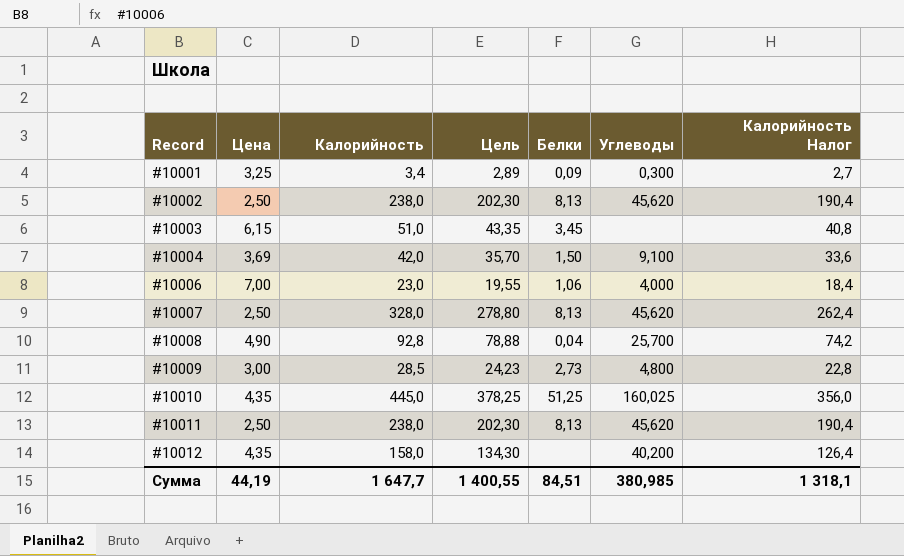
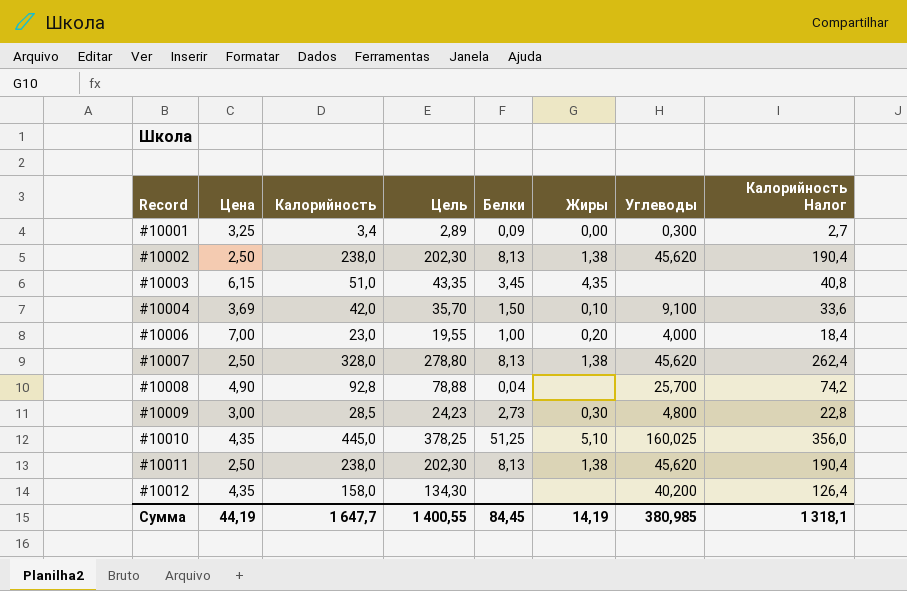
column Жиры | position: none -> 6
#10006 | Белки: 1,06 -> 1,00
Сумма | Белки: 84,51 -> 84,45

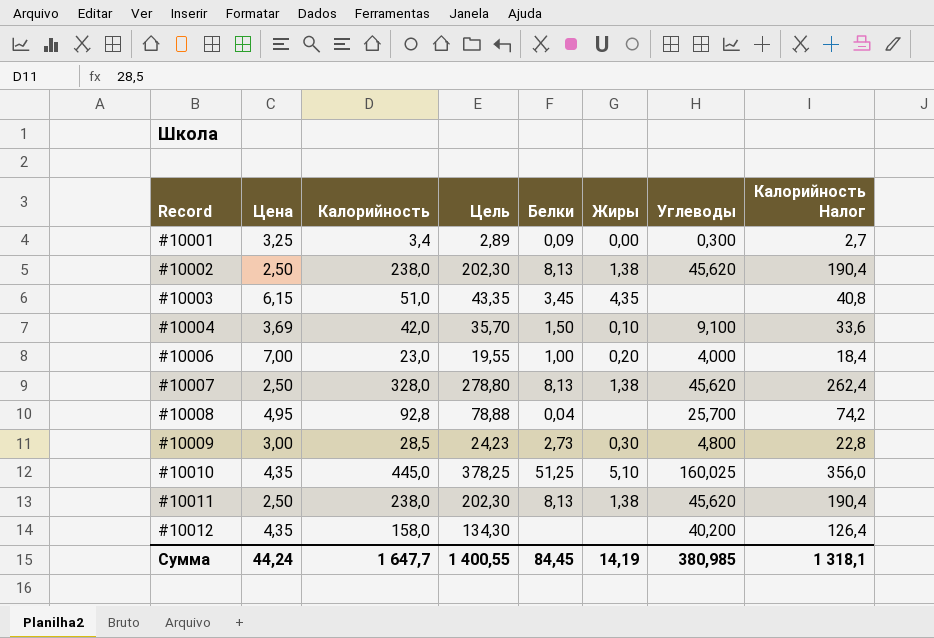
#10008 | Цена: 4,90 -> 4,95
Сумма | Цена: 44,19 -> 44,24

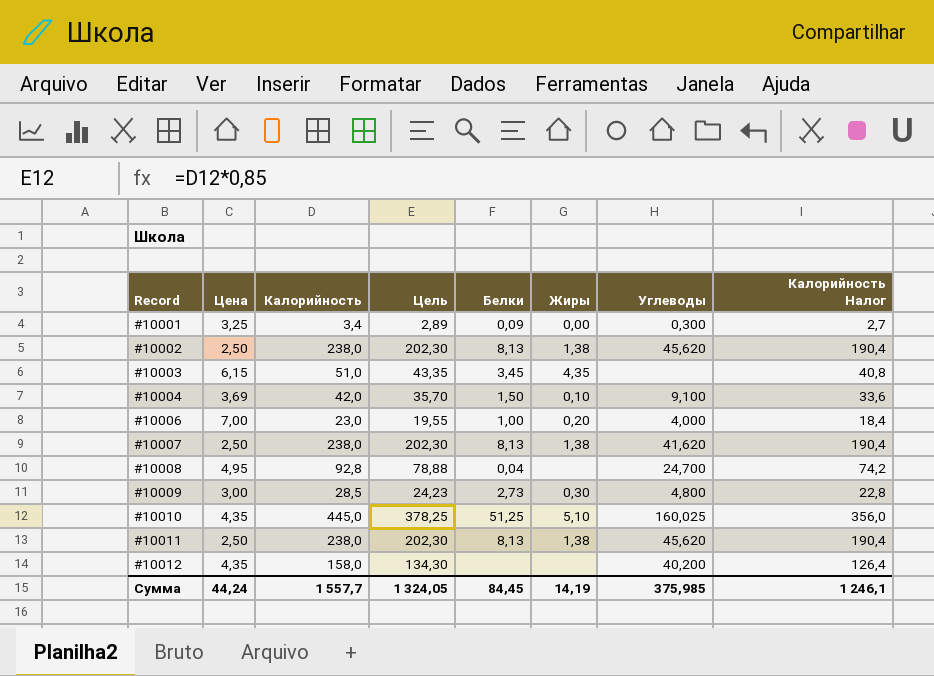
#10007 | Калорийность: 328,0 -> 238,0
#10007 | Цель: 278,80 -> 202,30
#10007 | Углеводы: 45,620 -> 41,620
#10007 | Калорийность Налог: 262,4 -> 190,4
#10008 | Углеводы: 25,700 -> 24,700
Сумма | Калорийность: 1 647,7 -> 1 557,7
Сумма | Цель: 1 400,55 -> 1 324,05
Сумма | Углеводы: 380,985 -> 375,985
Сумма | Калорийность Налог: 1 318,1 -> 1 246,1

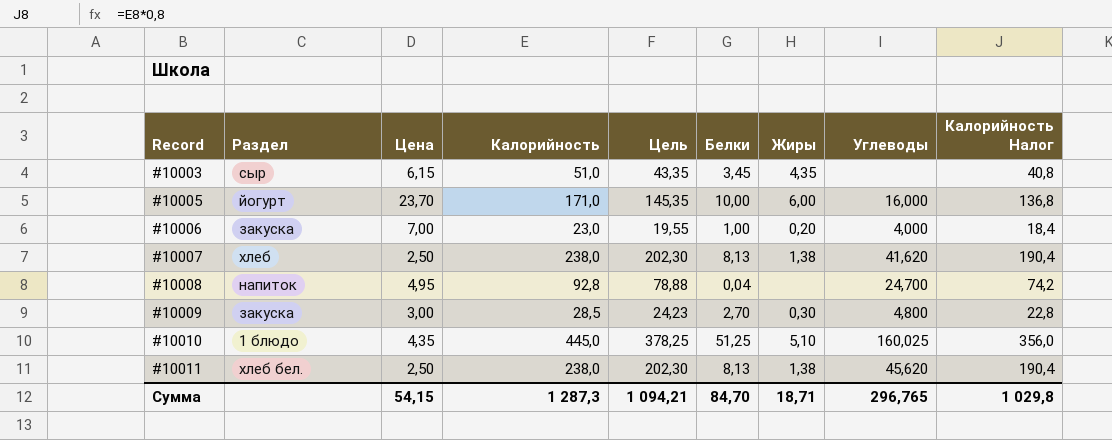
column Раздел | position: none -> 2
row #10001: 3,25 | 3,4 | 2,89 | 0,09 | 0,00 | 0,300 | 2,7 -> none
row #10002: 2,50 | 238,0 | 202,30 | 8,13 | 1,38 | 45,620 | 190,4 -> none
row #10004: 3,69 | 42,0 | 35,70 | 1,50 | 0,10 | 9,100 | 33,6 -> none
row #10012: 4,35 | 158,0 | 134,30 | none | none | 40,200 | 126,4 -> none
row #10005: none -> йогурт | 23,70 | 171,0 | 145,35 | 10,00 | 6,00 | 16,000 | 136,8
#10009 | Белки: 2,73 -> 2,70
Сумма | Цена: 44,24 -> 54,15
Сумма | Калорийность: 1 557,7 -> 1 287,3
Сумма | Цель: 1 324,05 -> 1 094,21
Сумма | Белки: 84,45 -> 84,70
Сумма | Жиры: 14,19 -> 18,71
Сумма | Углеводы: 375,985 -> 296,765
Сумма | Калорийность Налог: 1 246,1 -> 1 029,8

